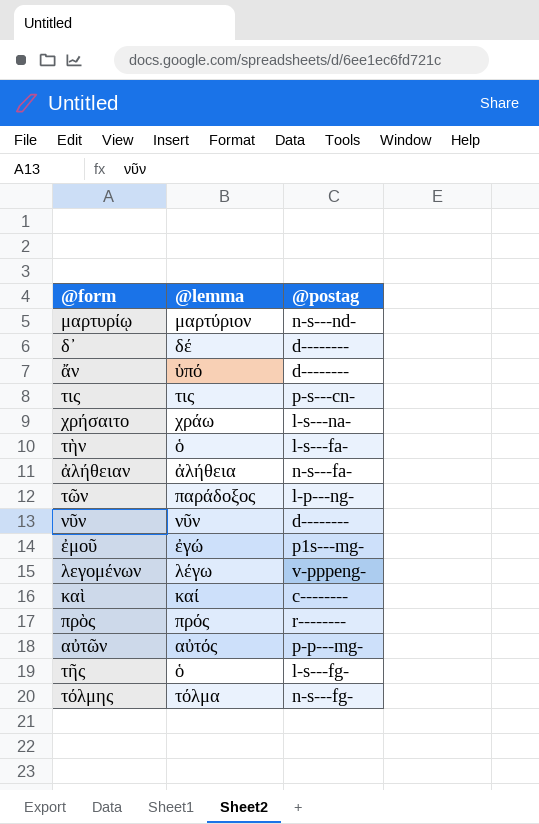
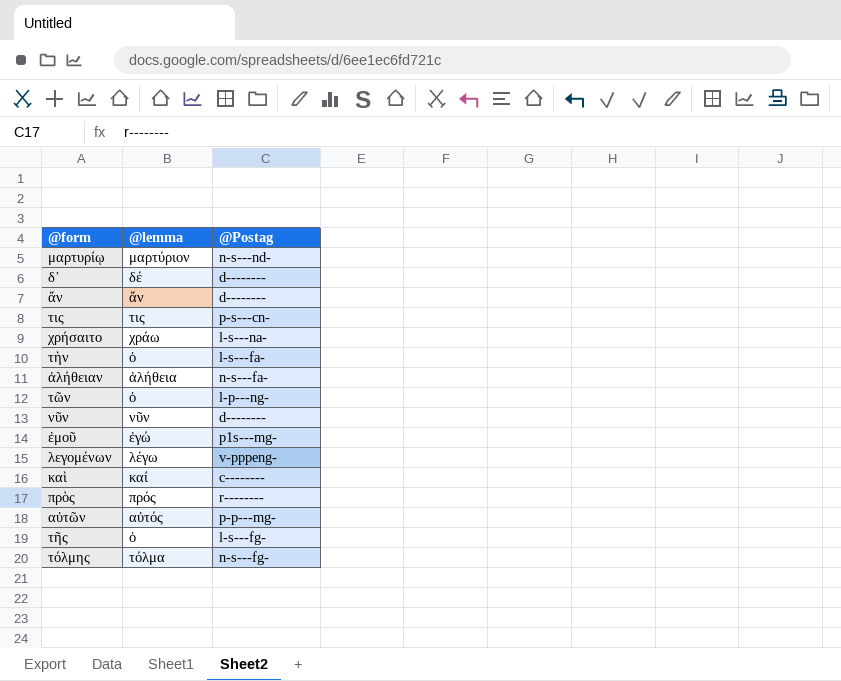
column name: @postag -> @Postag
ἄν | @lemma: ὑπό -> ἄν
τῶν | @lemma: παράδοξος -> ὁ

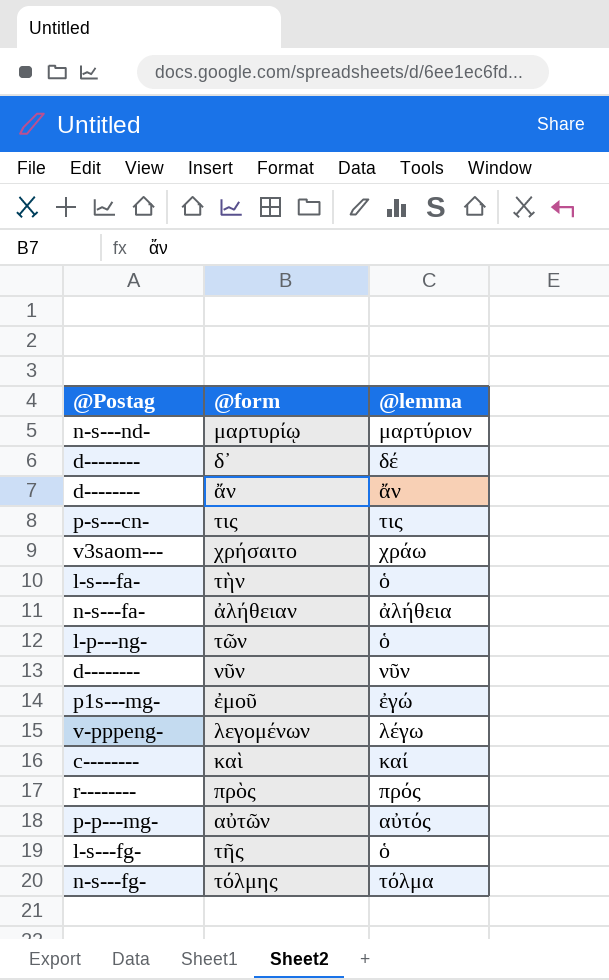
column @Postag | position: 3 -> 1
χρήσαιτο | @Postag: l-s---na- -> v3saom---

